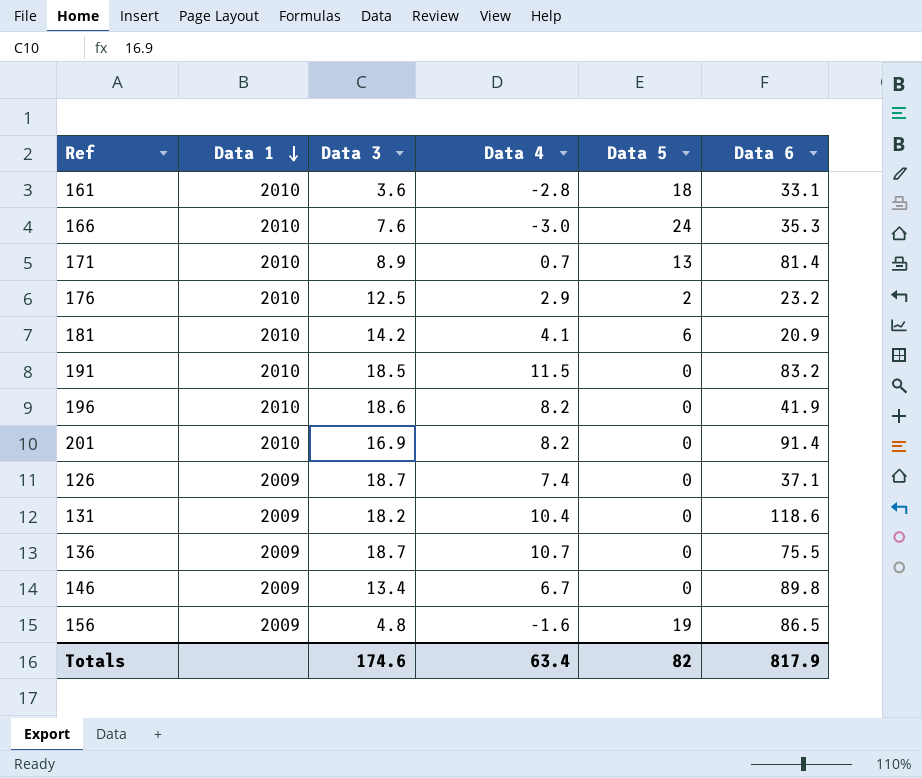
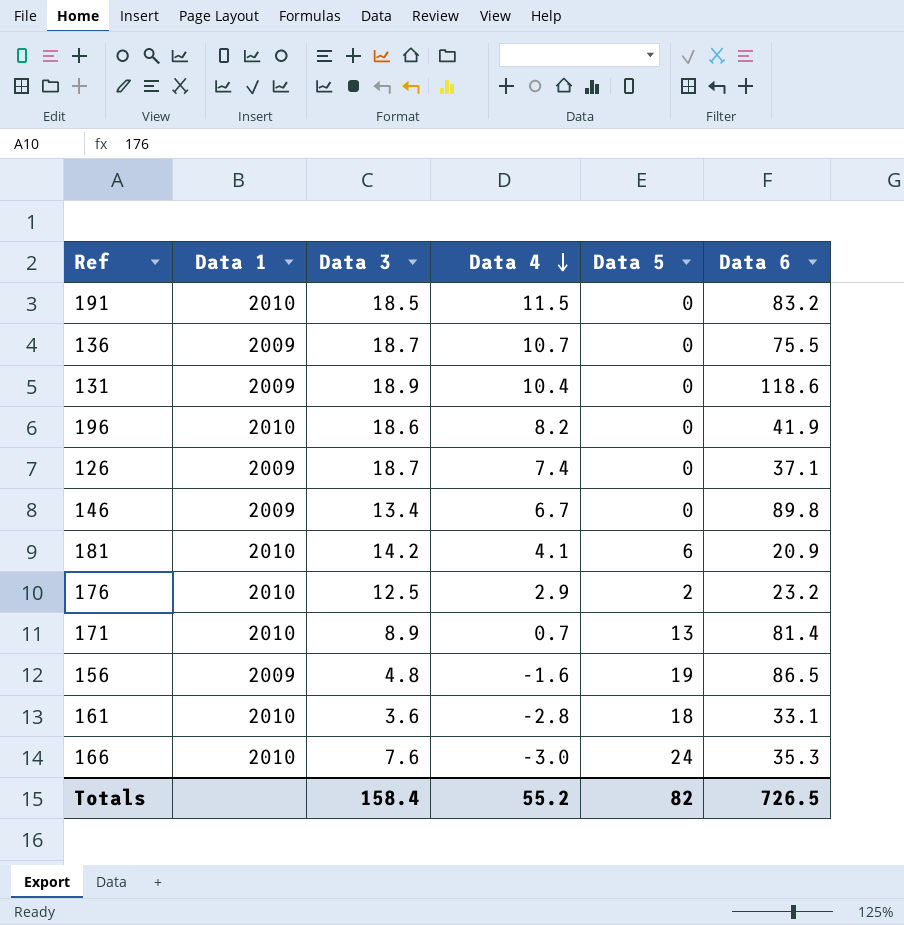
row order: Data 1 descending -> Data 4 descending
row 201: 2010 | 16.9 | 8.2 | 0 | 91.4 -> none
131 | Data 3: 18.2 -> 18.9
Totals | Data 3: 174.6 -> 158.4
Totals | Data 4: 63.4 -> 55.2
Totals | Data 6: 817.9 -> 726.5

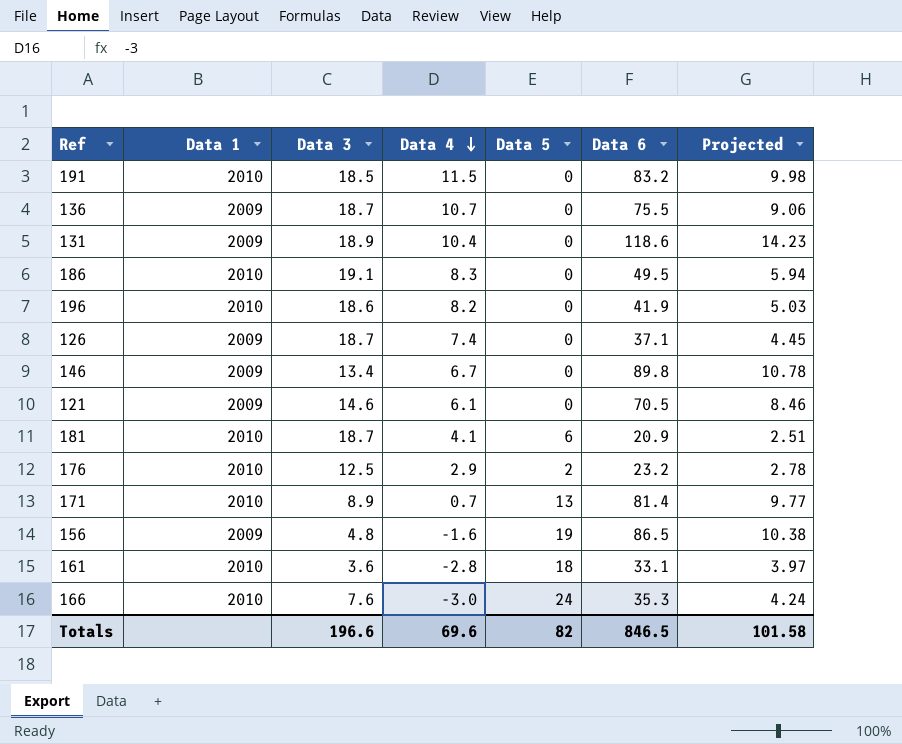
column Projected | formula: none -> [Data 6] * 0.12
row 186: none -> 2010 | 19.1 | 8.3 | 0 | 49.5 | 5.94
row 121: none -> 2009 | 14.6 | 6.1 | 0 | 70.5 | 8.46
181 | Data 3: 14.2 -> 18.7
Totals | Data 3: 158.4 -> 196.6
Totals | Data 4: 55.2 -> 69.6
Totals | Data 6: 726.5 -> 846.5

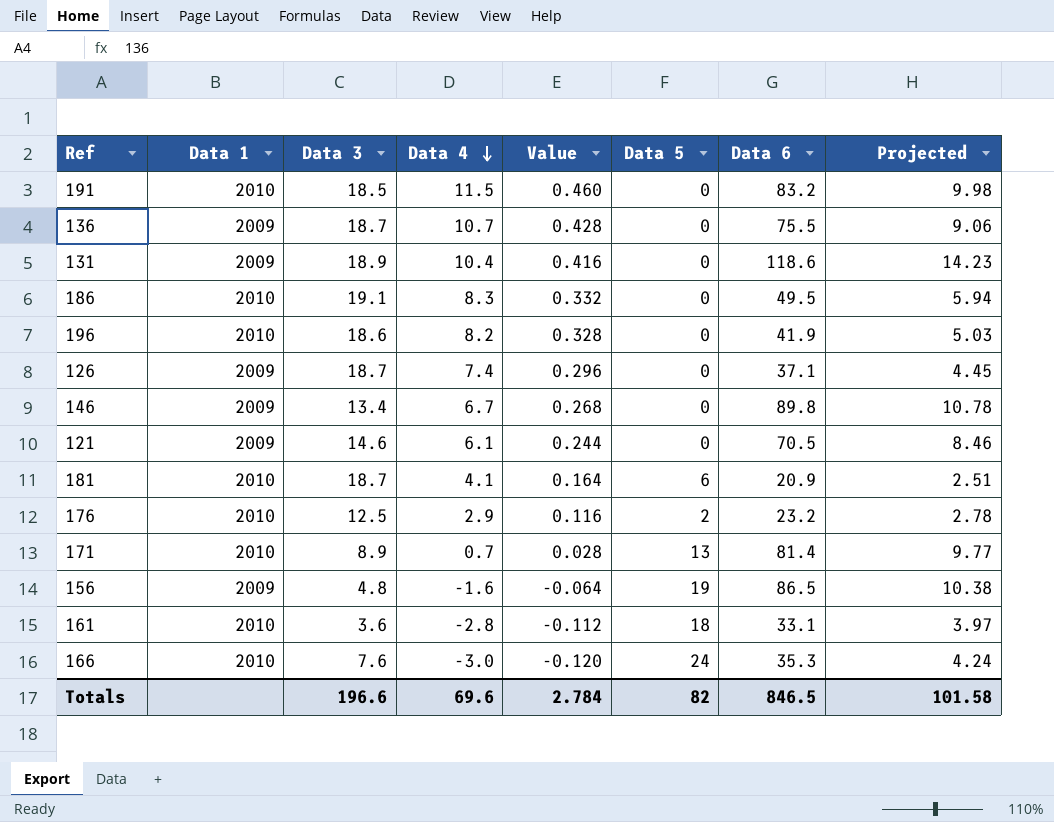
column Value | formula: none -> [Data 4] * 0.04

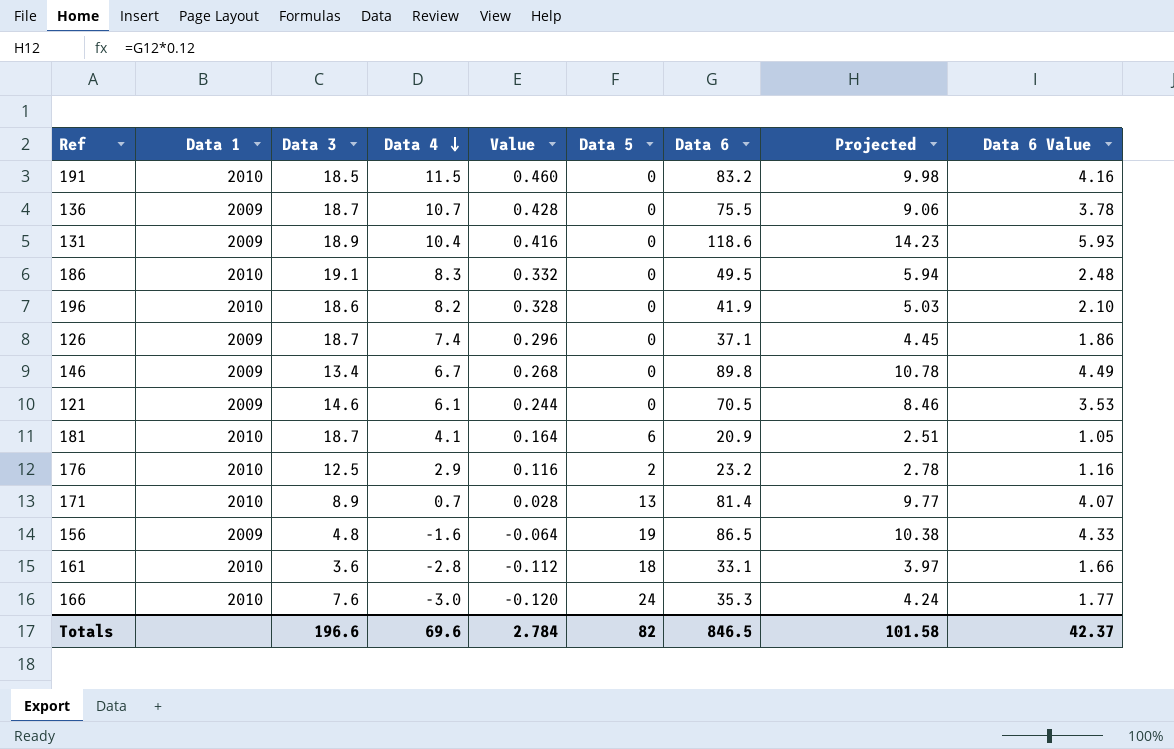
column Data 6 Value | formula: none -> [Data 6] * 0.05

